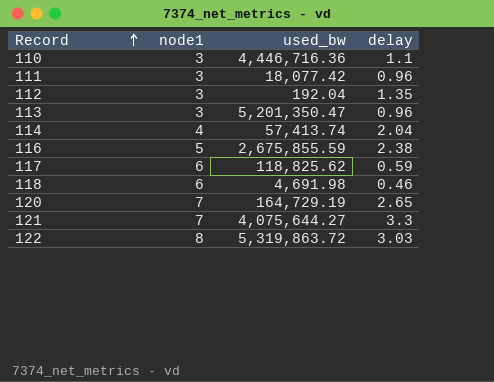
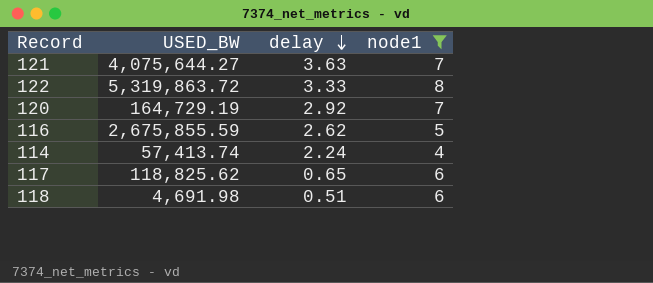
filter: none -> node1 != 3
row order: Record ascending -> delay descending
column name: used_bw -> USED_BW
column node1 | position: 2 -> 4
121 | delay: 3.3 -> 3.63
122 | delay: 3.03 -> 3.33
120 | delay: 2.65 -> 2.92
116 | delay: 2.38 -> 2.62
114 | delay: 2.04 -> 2.24
117 | delay: 0.59 -> 0.65
118 | delay: 0.46 -> 0.51

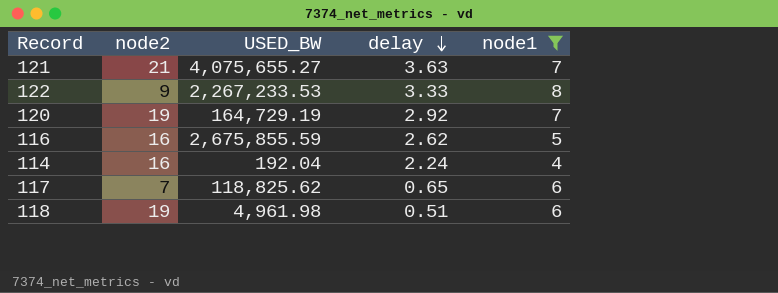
column node2 | position: none -> 2
121 | USED_BW: 4,075,644.27 -> 4,075,655.27
122 | USED_BW: 5,319,863.72 -> 2,267,233.53
114 | USED_BW: 57,413.74 -> 192.04
118 | USED_BW: 4,691.98 -> 4,961.98

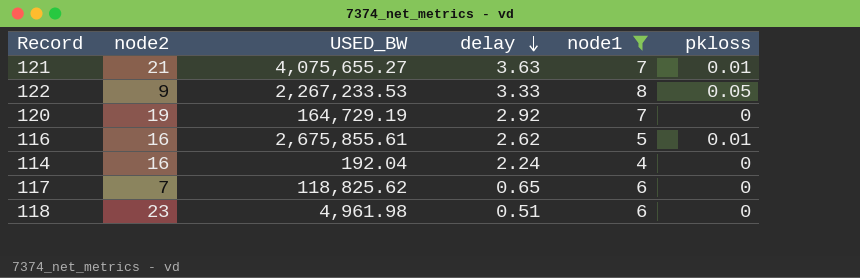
column pkloss | position: none -> 6
116 | USED_BW: 2,675,855.59 -> 2,675,855.61
118 | node2: 19 -> 23

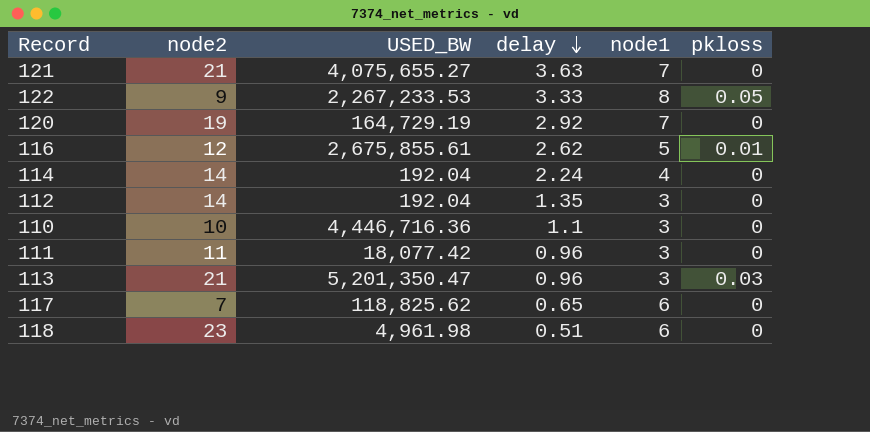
filter: node1 != 3 -> none
121 | pkloss: 0.01 -> 0
116 | node2: 16 -> 12
114 | node2: 16 -> 14

